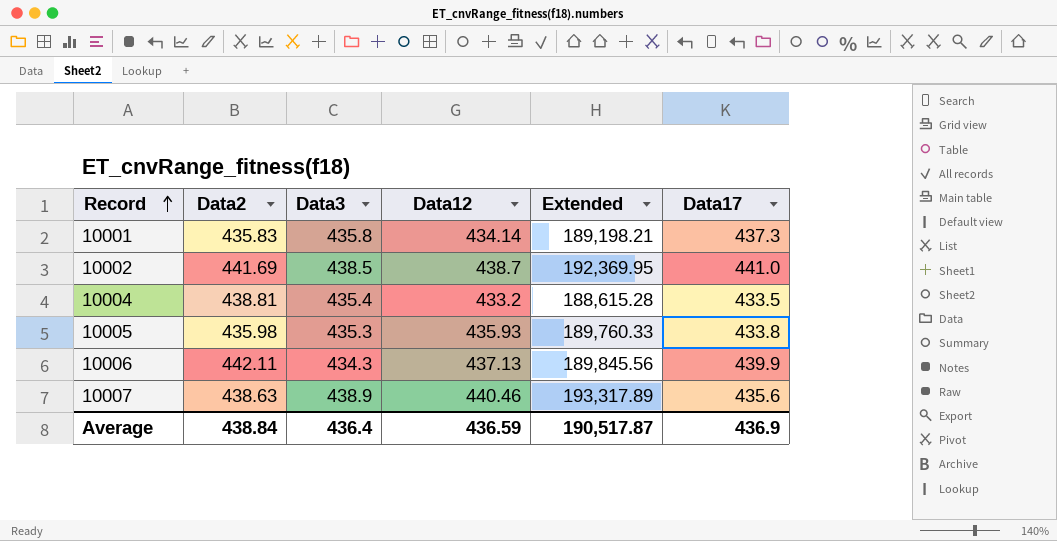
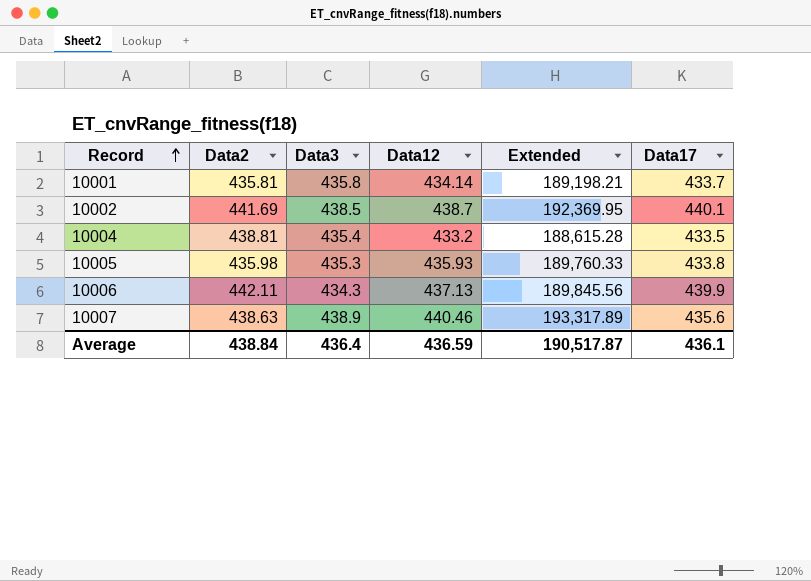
10001 | Data2: 435.83 -> 435.81
10001 | Data17: 437.3 -> 433.7
10002 | Data17: 441.0 -> 440.1
Average | Data17: 436.9 -> 436.1

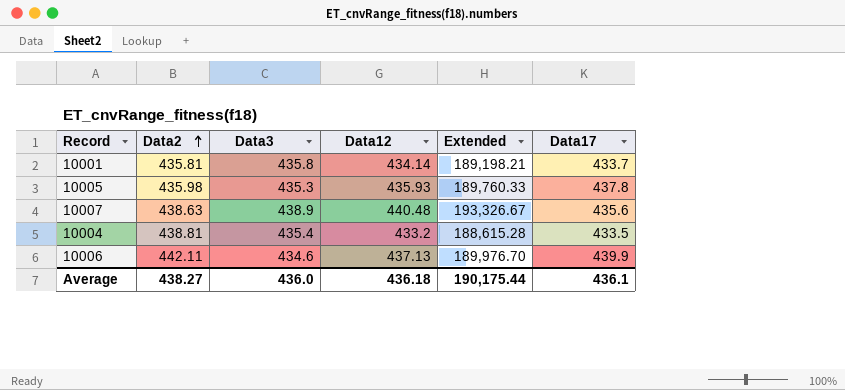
row order: Record ascending -> Data2 ascending
row 10002: 441.69 | 438.5 | 438.7 | 192,369.95 | 440.1 -> none
10005 | Data17: 433.8 -> 437.8
10007 | Data12: 440.46 -> 440.48
10007 | Extended: 193,317.89 -> 193,326.67
10006 | Data3: 434.3 -> 434.6
10006 | Extended: 189,845.56 -> 189,976.70
Average | Data2: 438.84 -> 438.27
Average | Data3: 436.4 -> 436.0
Average | Data12: 436.59 -> 436.18
Average | Extended: 190,517.87 -> 190,175.44

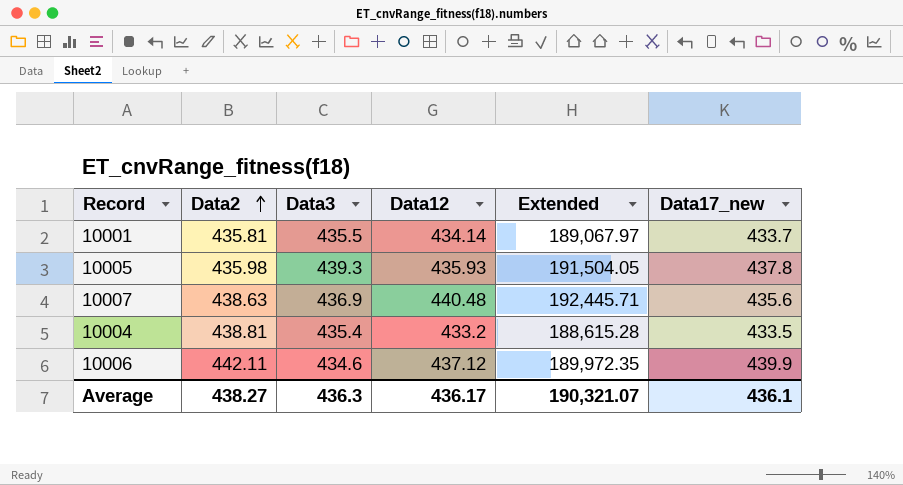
column name: Data17 -> Data17_new
10001 | Data3: 435.8 -> 435.5
10001 | Extended: 189,198.21 -> 189,067.97
10005 | Data3: 435.3 -> 439.3
10005 | Extended: 189,760.33 -> 191,504.05
10007 | Data3: 438.9 -> 436.9
10007 | Extended: 193,326.67 -> 192,445.71
10006 | Data12: 437.13 -> 437.12
10006 | Extended: 189,976.70 -> 189,972.35
Average | Data3: 436.0 -> 436.3
Average | Data12: 436.18 -> 436.17
Average | Extended: 190,175.44 -> 190,321.07

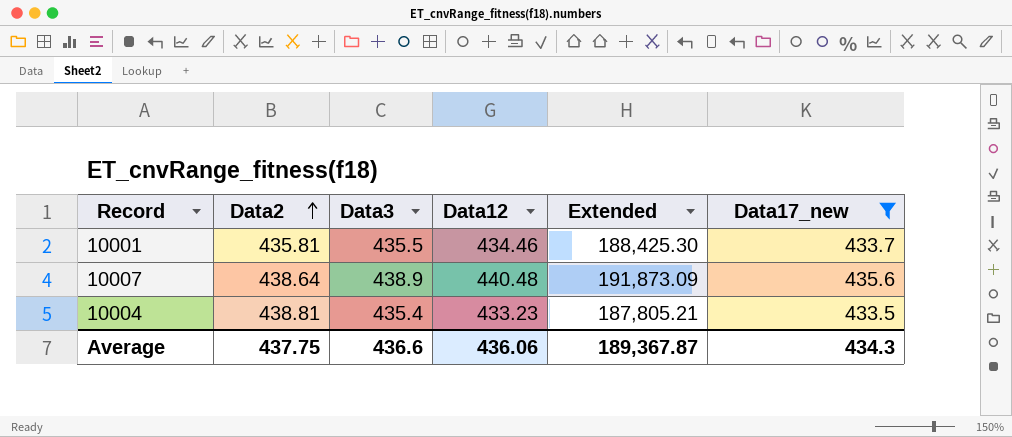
filter: none -> Data17_new <= 435.6
column Extended | formula: [Data3] * [Data12] -> [Data12] * [Data17_new]
10001 | Data12: 434.14 -> 434.46
10007 | Data2: 438.63 -> 438.64
10007 | Data3: 436.9 -> 438.9
10004 | Data12: 433.2 -> 433.23
Average | Data2: 438.27 -> 437.75
Average | Data3: 436.3 -> 436.6
Average | Data12: 436.17 -> 436.06
Average | Extended: 190,321.07 -> 189,367.87
Average | Data17_new: 436.1 -> 434.3

